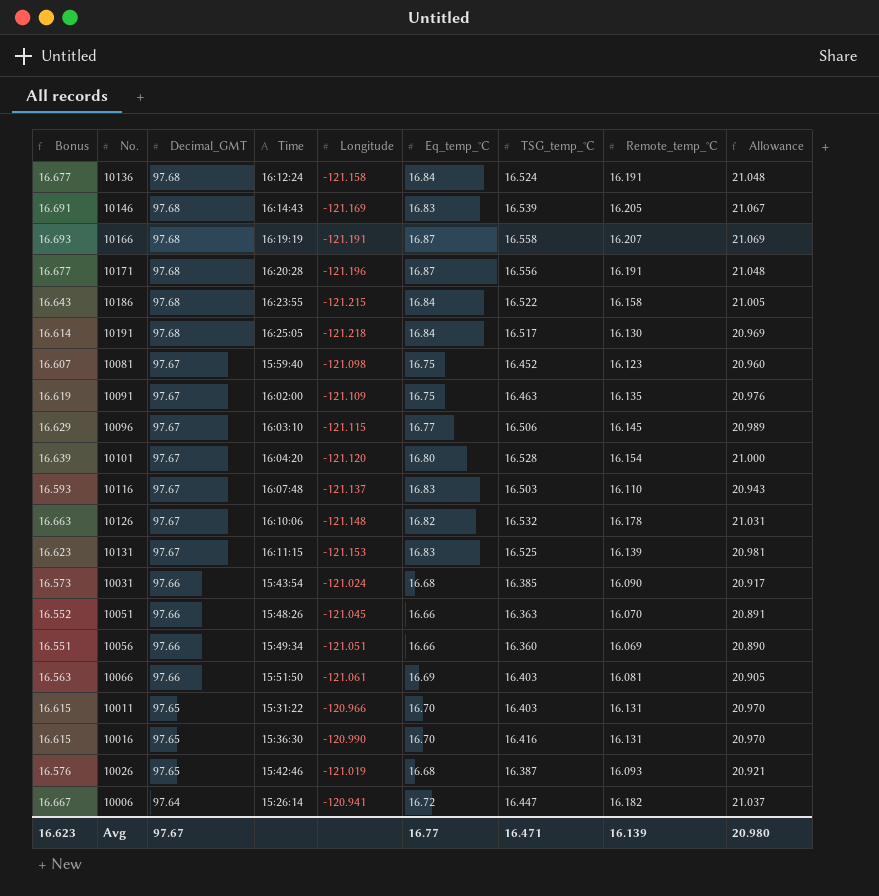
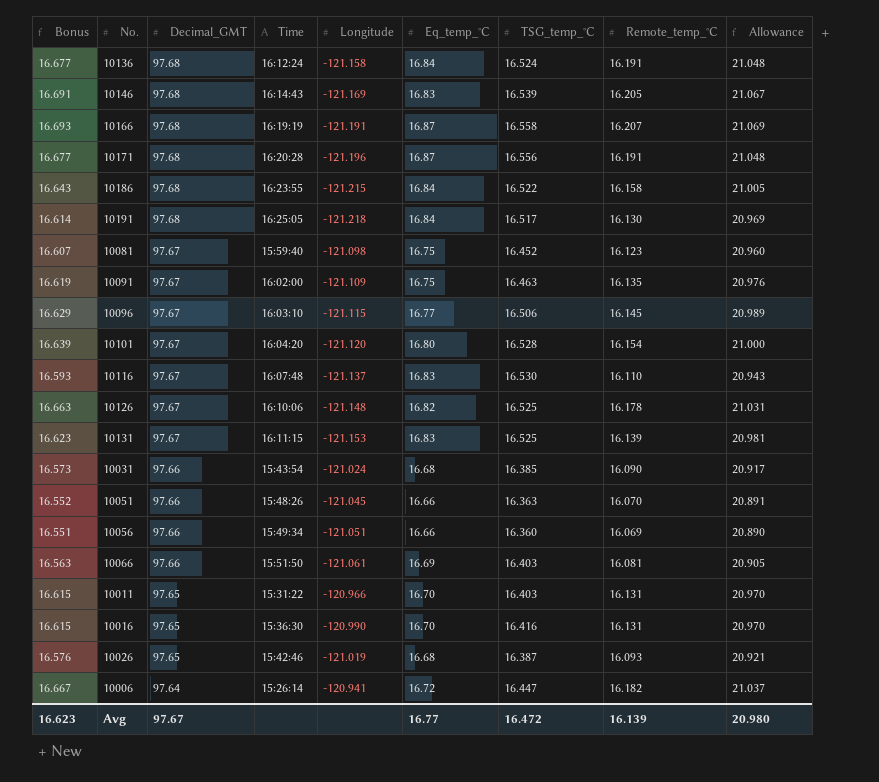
10116 | TSG_temp_°C: 16.503 -> 16.530
10126 | TSG_temp_°C: 16.532 -> 16.525
Avg | TSG_temp_°C: 16.471 -> 16.472

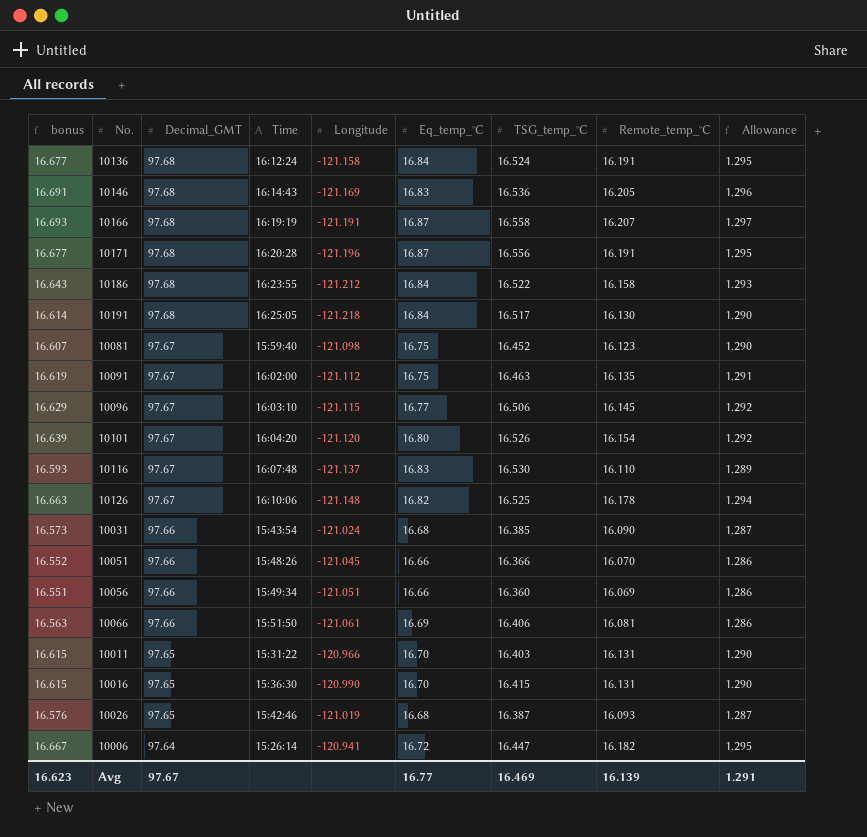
column name: Bonus -> bonus
column Allowance | formula: [Remote_temp_°C] * 1.3 -> [Remote_temp_°C] * 0.08
row 10131: 16.623 | 97.67 | 16:11:15 | -121.153 | 16.83 | 16.525 | 16.139 | 20.981 -> none
10146 | TSG_temp_°C: 16.539 -> 16.536
10186 | Longitude: -121.215 -> -121.212
10091 | Longitude: -121.109 -> -121.112
10101 | TSG_temp_°C: 16.528 -> 16.526
10051 | TSG_temp_°C: 16.363 -> 16.366
10066 | TSG_temp_°C: 16.403 -> 16.406
10016 | TSG_temp_°C: 16.416 -> 16.415
Avg | TSG_temp_°C: 16.472 -> 16.469
Avg | Allowance: 20.980 -> 1.291

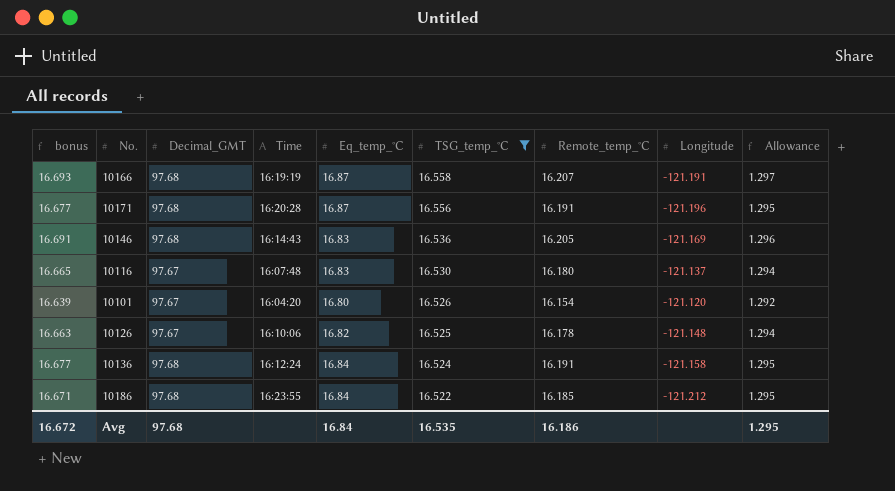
filter: none -> TSG_temp_°C >= 16.522
row order: Decimal_GMT descending -> TSG_temp_°C descending
column Longitude | position: 5 -> 8
10116 | bonus: 16.593 -> 16.665
10116 | Remote_temp_°C: 16.110 -> 16.180
10116 | Allowance: 1.289 -> 1.294
10186 | bonus: 16.643 -> 16.671
10186 | Remote_temp_°C: 16.158 -> 16.185
10186 | Allowance: 1.293 -> 1.295
Avg | bonus: 16.623 -> 16.672
Avg | Decimal_GMT: 97.67 -> 97.68
Avg | Eq_temp_°C: 16.77 -> 16.84
Avg | TSG_temp_°C: 16.469 -> 16.535
Avg | Remote_temp_°C: 16.139 -> 16.186
Avg | Allowance: 1.291 -> 1.295

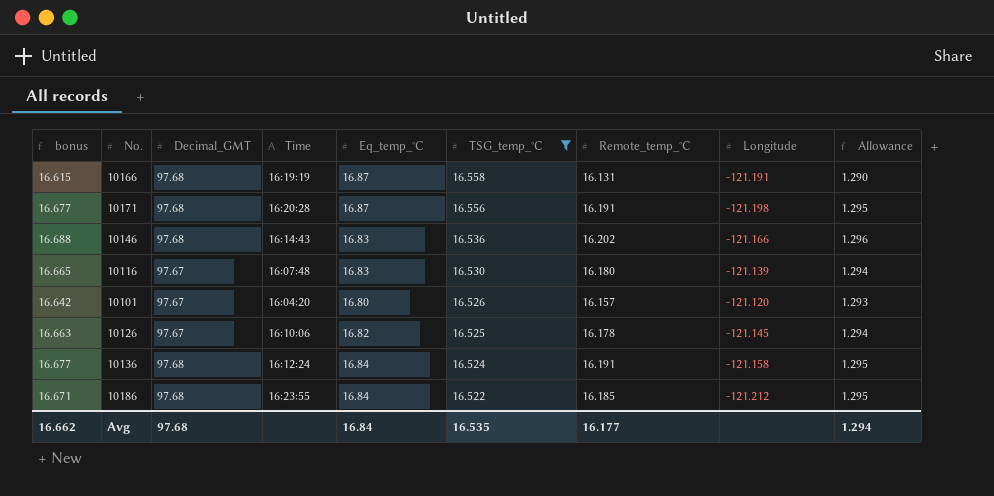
10166 | bonus: 16.693 -> 16.615
10166 | Remote_temp_°C: 16.207 -> 16.131
10166 | Allowance: 1.297 -> 1.290
10171 | Longitude: -121.196 -> -121.198
10146 | bonus: 16.691 -> 16.688
10146 | Remote_temp_°C: 16.205 -> 16.202
10146 | Longitude: -121.169 -> -121.166
10116 | Longitude: -121.137 -> -121.139
10101 | bonus: 16.639 -> 16.642
10101 | Remote_temp_°C: 16.154 -> 16.157
10101 | Allowance: 1.292 -> 1.293
10126 | Longitude: -121.148 -> -121.145
Avg | bonus: 16.672 -> 16.662
Avg | Remote_temp_°C: 16.186 -> 16.177
Avg | Allowance: 1.295 -> 1.294

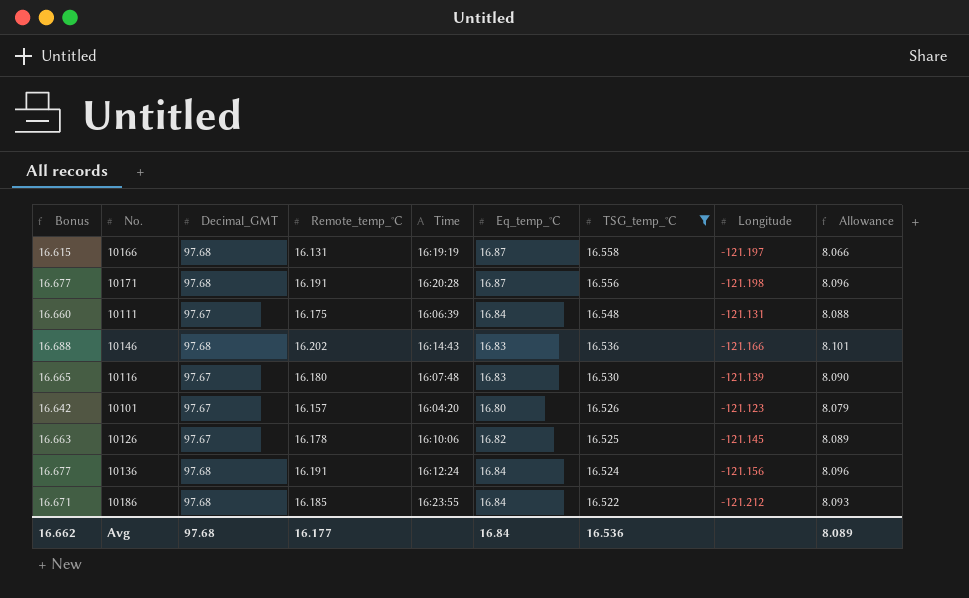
column name: bonus -> Bonus
column Remote_temp_°C | position: 7 -> 4
column Allowance | formula: [Remote_temp_°C] * 0.08 -> [Remote_temp_°C] * 0.5
10166 | Longitude: -121.191 -> -121.197
row 10111: none -> 16.660 | 97.67 | 16.175 | 16:06:39 | 16.84 | 16.548 | -121.131 | 8.088
10101 | Longitude: -121.120 -> -121.123
10136 | Longitude: -121.158 -> -121.156
Avg | TSG_temp_°C: 16.535 -> 16.536
Avg | Allowance: 1.294 -> 8.089

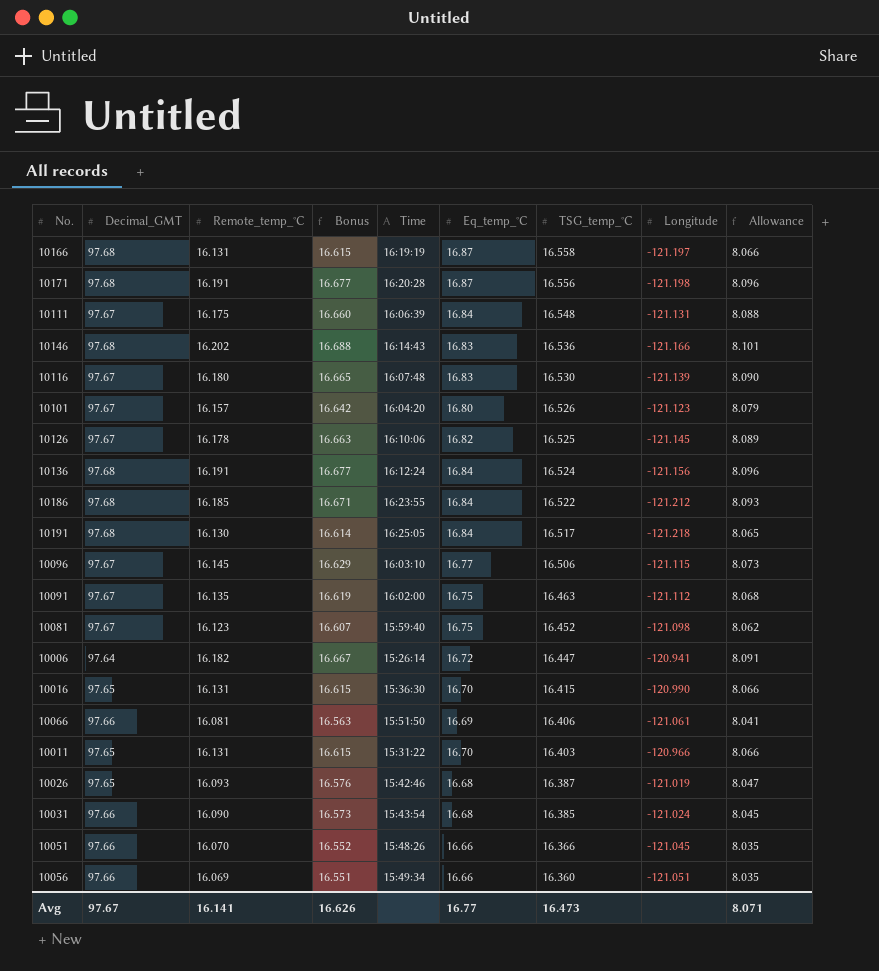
filter: TSG_temp_°C >= 16.522 -> none
column Bonus | position: 1 -> 4
Avg | Decimal_GMT: 97.68 -> 97.67
Avg | Remote_temp_°C: 16.177 -> 16.141
Avg | Bonus: 16.662 -> 16.626
Avg | Eq_temp_°C: 16.84 -> 16.77
Avg | TSG_temp_°C: 16.536 -> 16.473
Avg | Allowance: 8.089 -> 8.071

